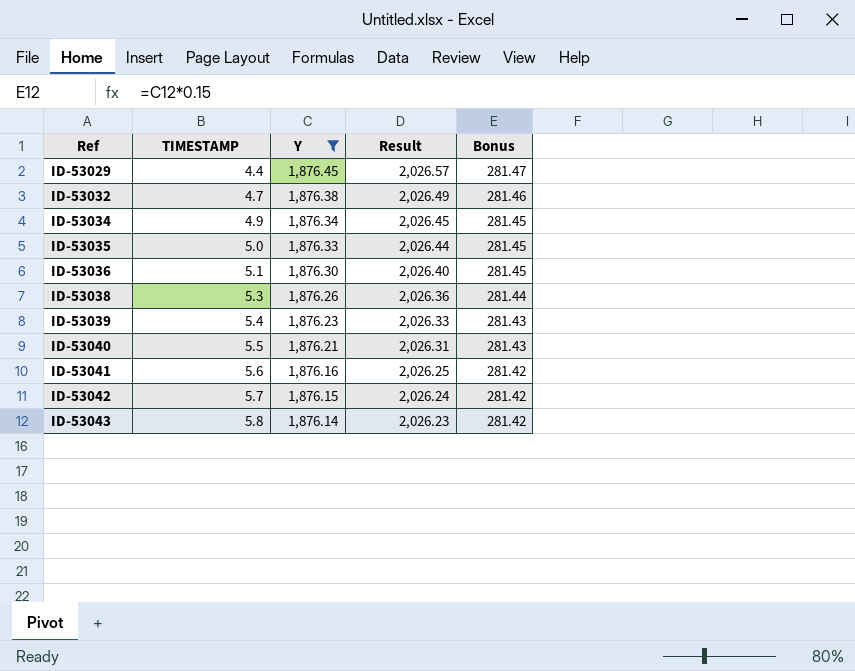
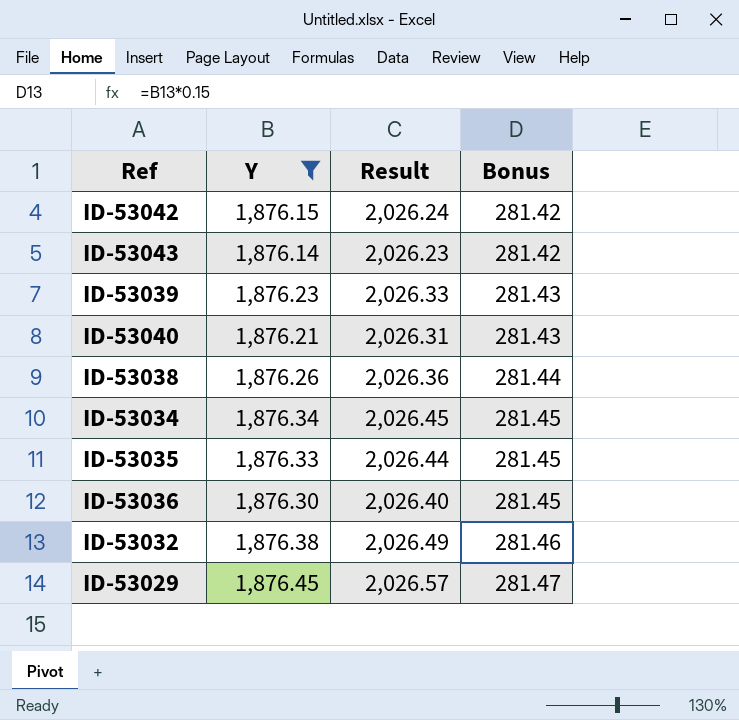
row order: Ref ascending -> Bonus ascending
column TIMESTAMP | position: 2 -> none
row ID-53041: 5.6 | 1,876.16 | 2,026.25 | 281.42 -> none

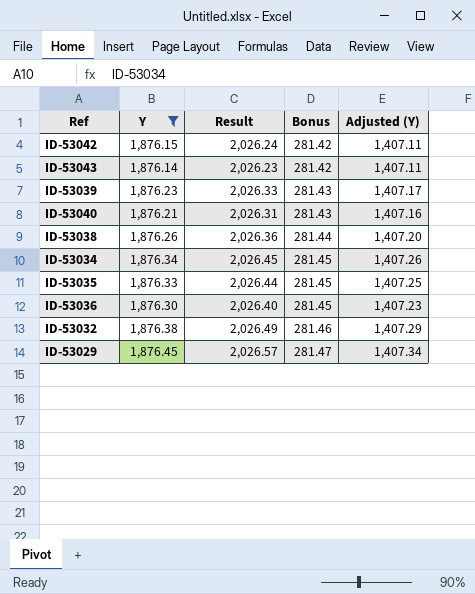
column Adjusted (Y) | formula: none -> [Y] * 0.75

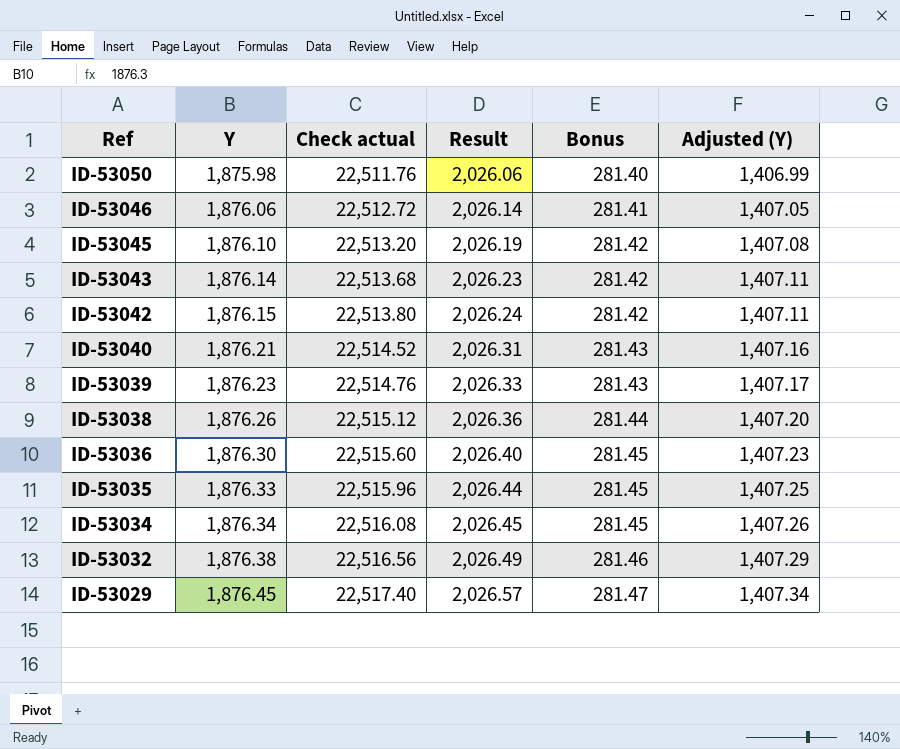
filter: Y >= 1,876.14 -> none
row order: Bonus ascending -> Ref descending
column Check actual | formula: none -> [Y] * 12

